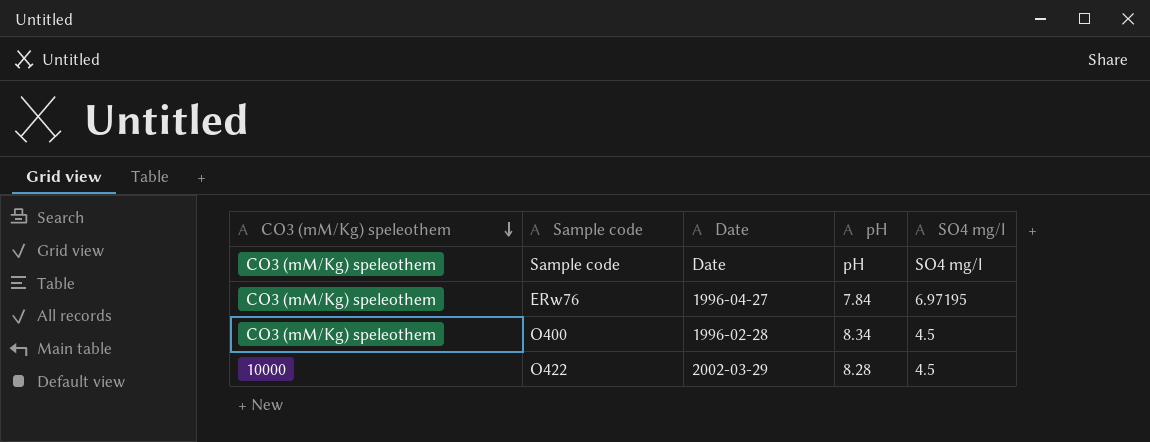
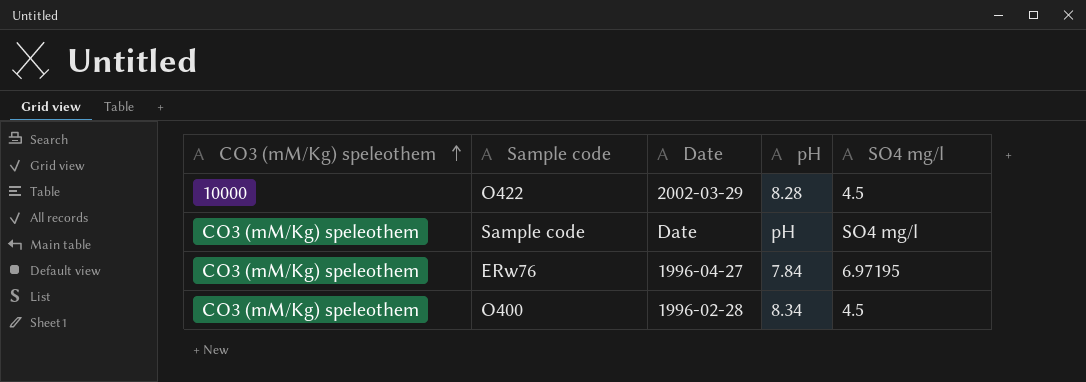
row order: CO3 (mM/Kg) speleothem descending -> CO3 (mM/Kg) speleothem ascending

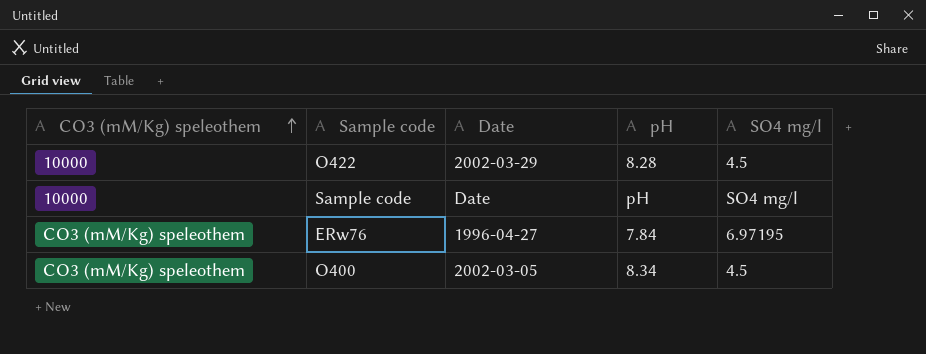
Sample code | CO3 (mM/Kg) speleothem: CO3 (mM/Kg) speleothem -> 10000
O400 | Date: 1996-02-28 -> 2002-03-05

